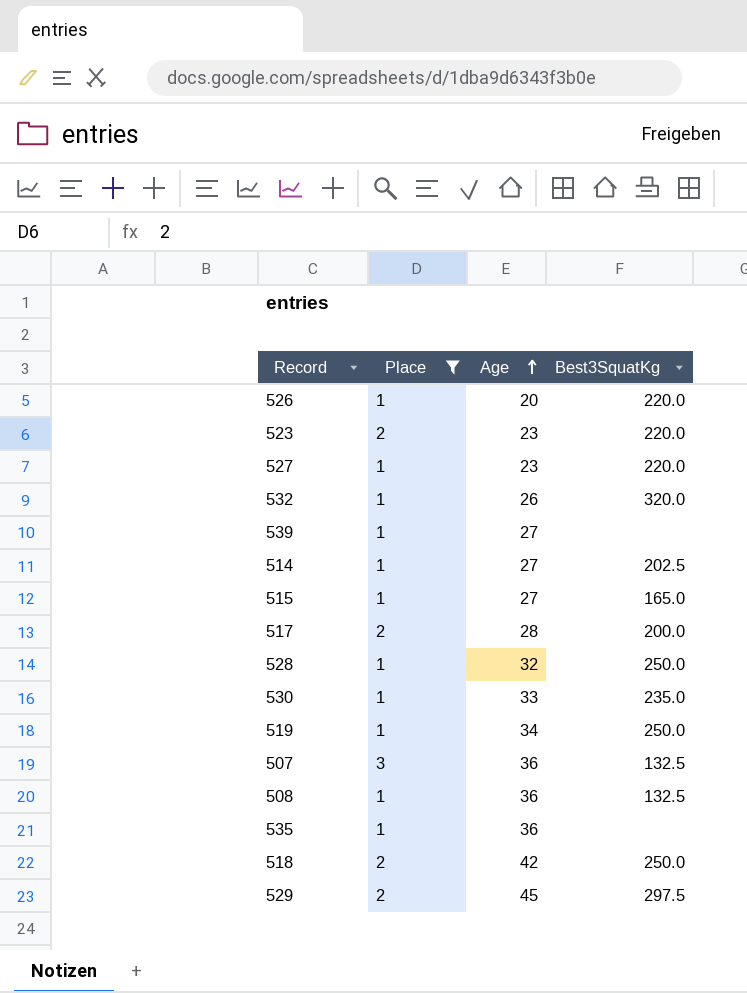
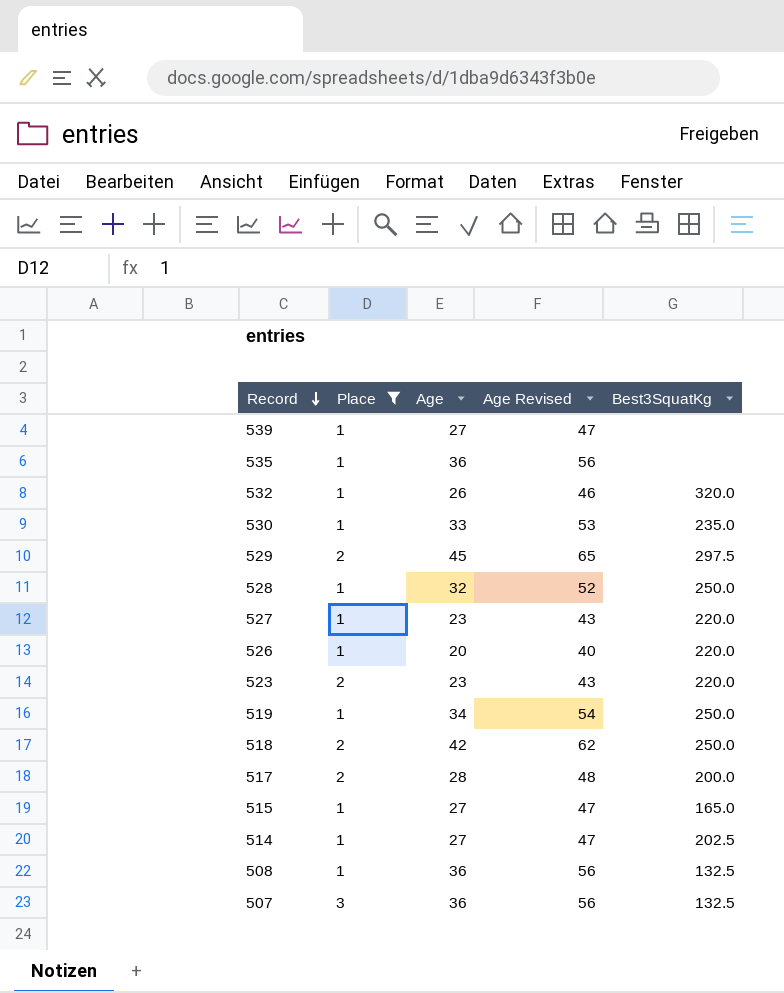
row order: Age ascending -> Record descending
column Age Revised | formula: none -> [Age] + 20

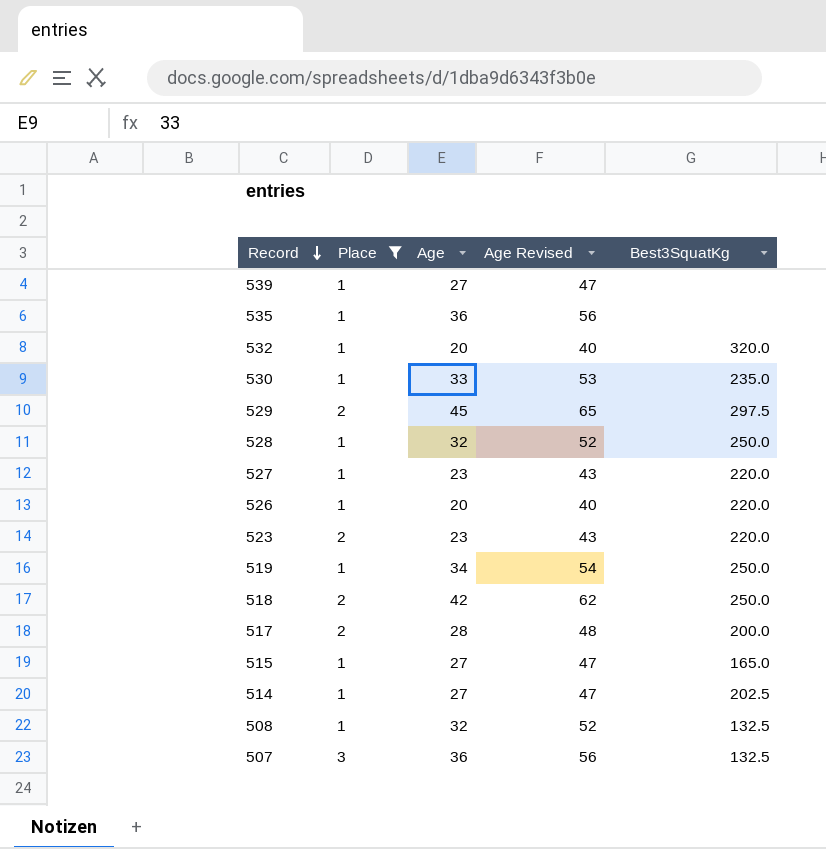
532 | Age: 26 -> 20
532 | Age Revised: 46 -> 40
508 | Age: 36 -> 32
508 | Age Revised: 56 -> 52

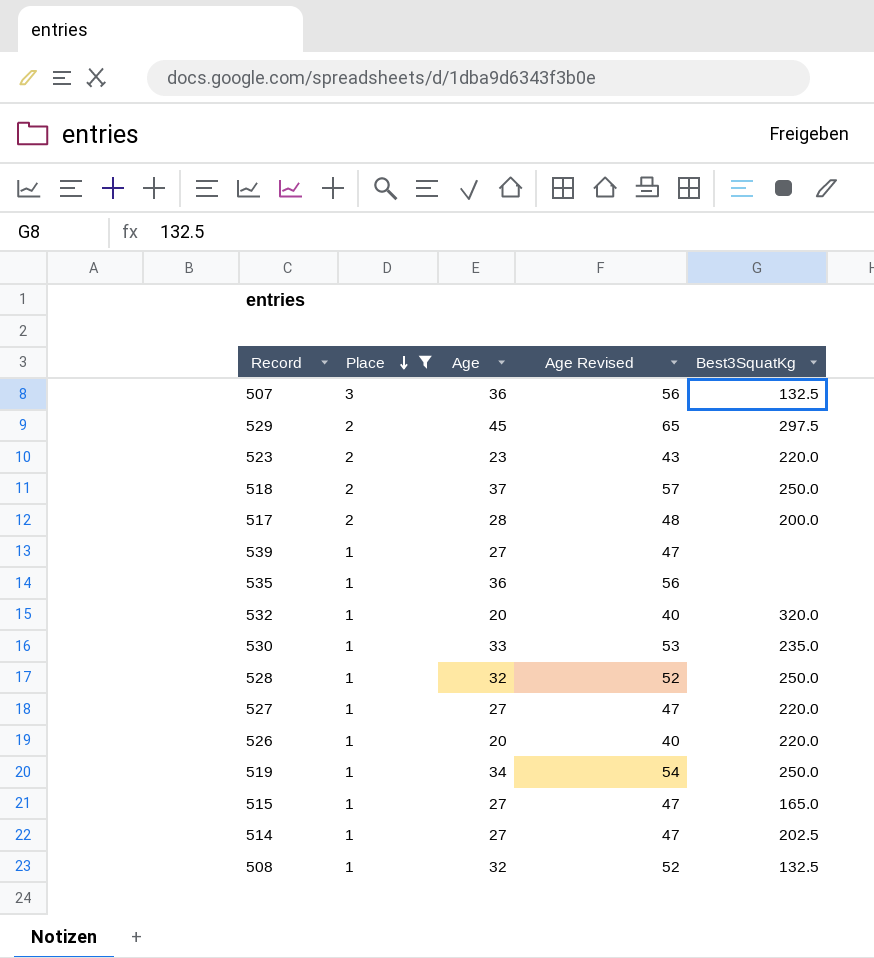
row order: Record descending -> Place descending
518 | Age: 42 -> 37
518 | Age Revised: 62 -> 57
527 | Age: 23 -> 27
527 | Age Revised: 43 -> 47

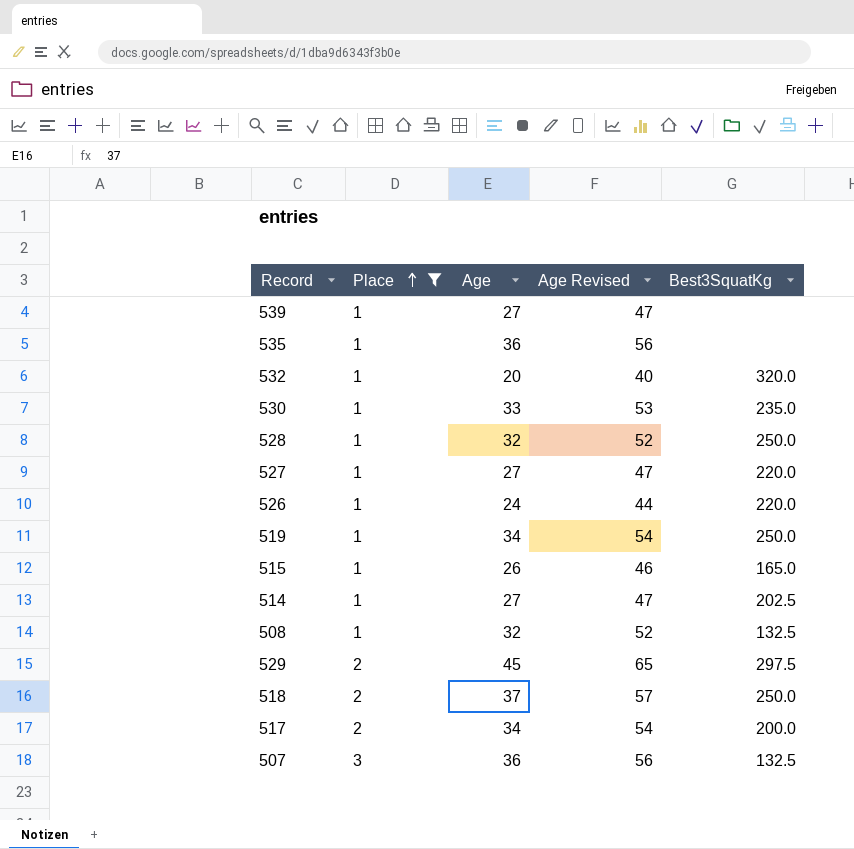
row order: Place descending -> Place ascending
row 523: 2 | 23 | 43 | 220.0 -> none
526 | Age: 20 -> 24
526 | Age Revised: 40 -> 44
515 | Age: 27 -> 26
515 | Age Revised: 47 -> 46
517 | Age: 28 -> 34
517 | Age Revised: 48 -> 54

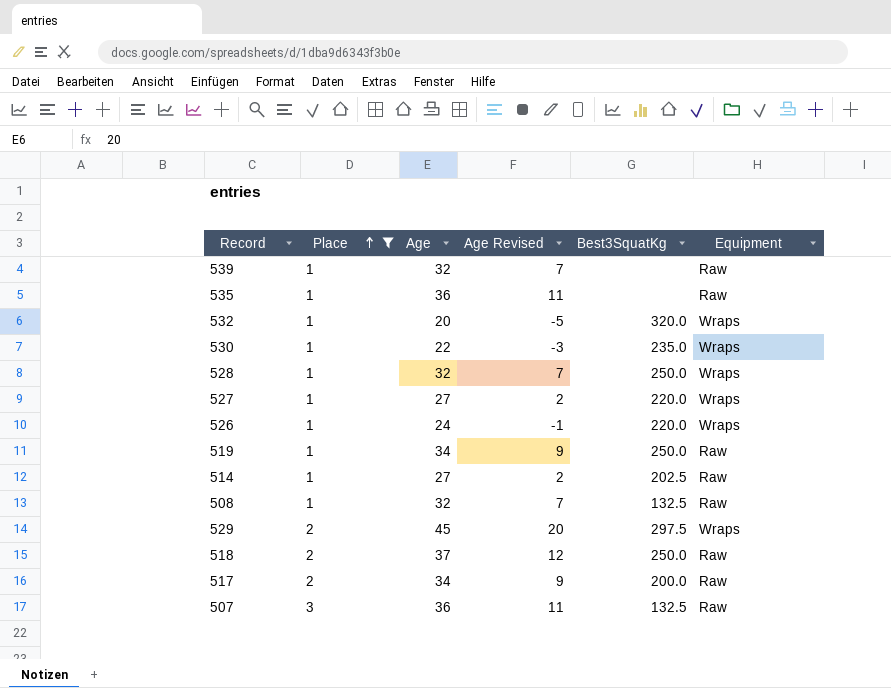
column Age Revised | formula: [Age] + 20 -> [Age] - 25
column Equipment | position: none -> 6
row 515: 1 | 26 | 46 | 165.0 -> none
539 | Age: 27 -> 32
530 | Age: 33 -> 22

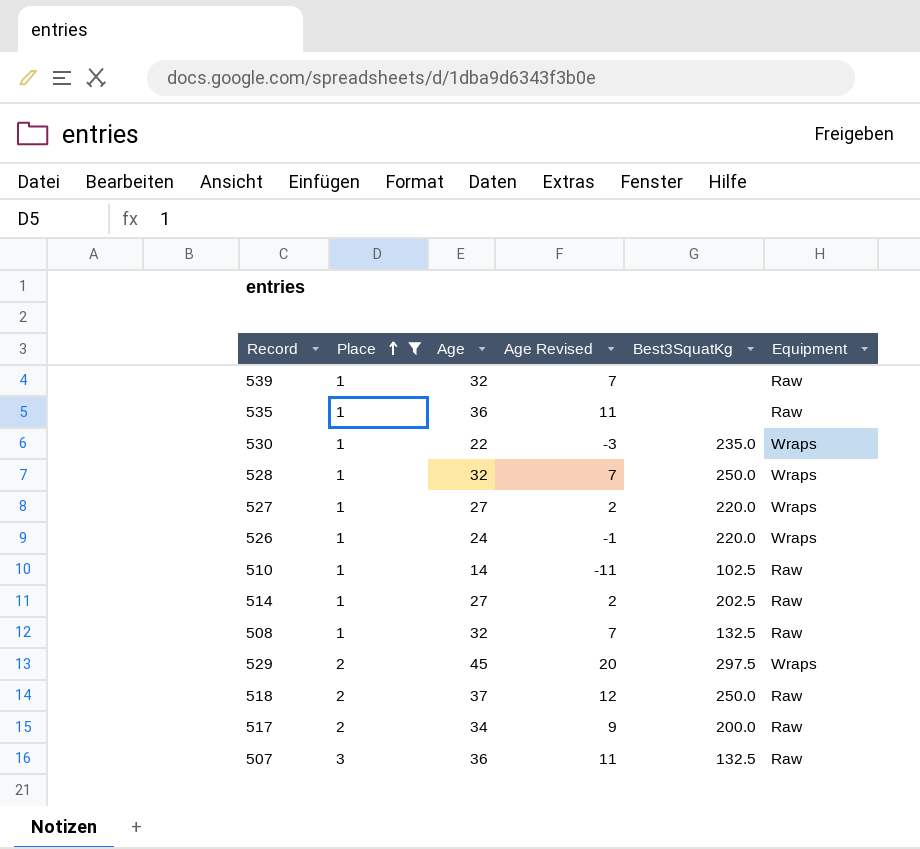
row 532: 1 | 20 | -5 | 320.0 | Wraps -> none
row 519: 1 | 34 | 9 | 250.0 | Raw -> none
row 510: none -> 1 | 14 | -11 | 102.5 | Raw

